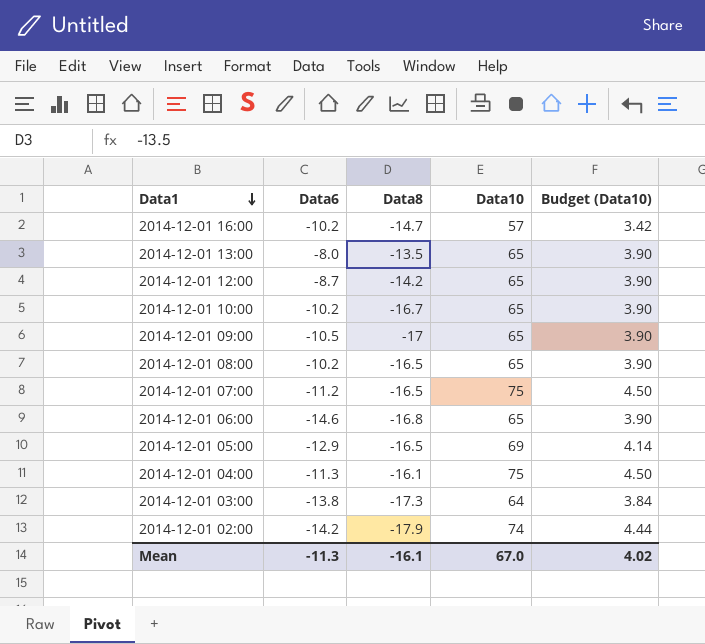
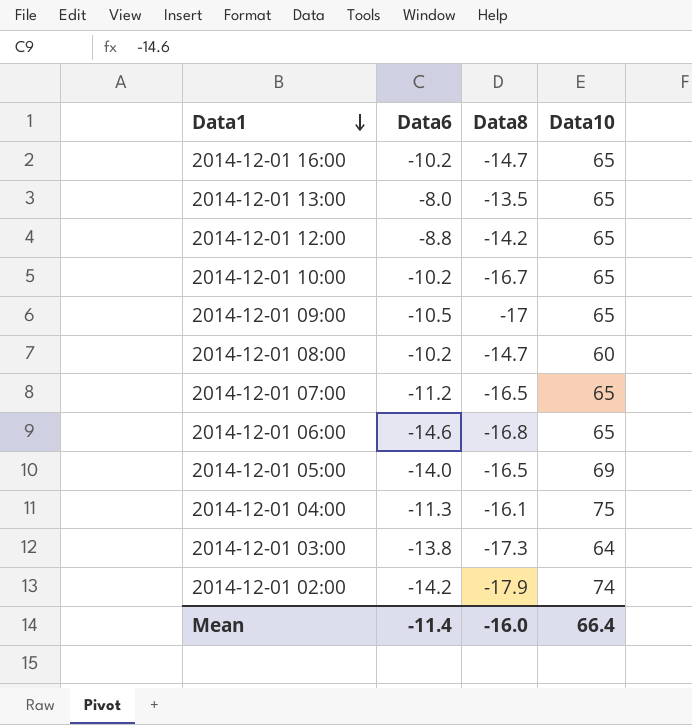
column Budget (Data10) | formula: [Data10] * 0.06 -> none
2014-12-01 16:00 | Data10: 57 -> 65
2014-12-01 12:00 | Data6: -8.7 -> -8.8
2014-12-01 08:00 | Data8: -16.5 -> -14.7
2014-12-01 08:00 | Data10: 65 -> 60
2014-12-01 07:00 | Data10: 75 -> 65
2014-12-01 05:00 | Data6: -12.9 -> -14.0
Mean | Data6: -11.3 -> -11.4
Mean | Data8: -16.1 -> -16.0
Mean | Data10: 67.0 -> 66.4

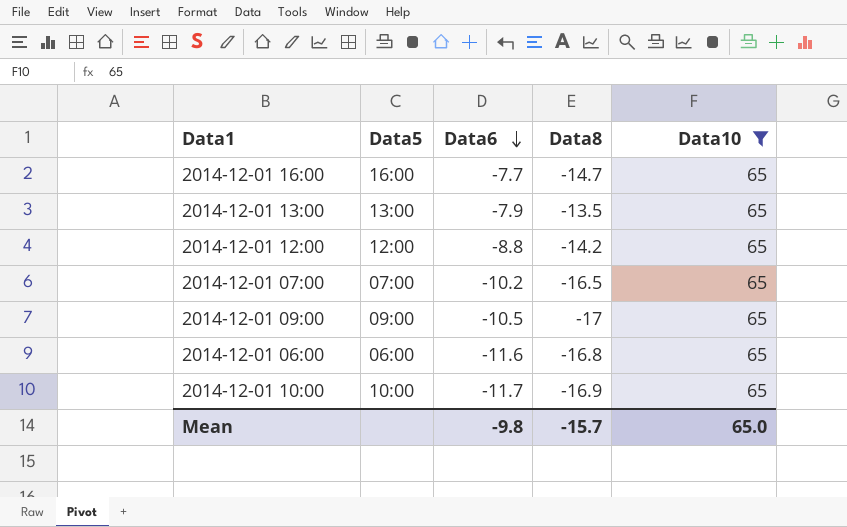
filter: none -> Data10 = 65
row order: Data1 descending -> Data6 descending
column Data5 | position: none -> 2
2014-12-01 16:00 | Data6: -10.2 -> -7.7
2014-12-01 13:00 | Data6: -8.0 -> -7.9
2014-12-01 07:00 | Data6: -11.2 -> -10.2
2014-12-01 06:00 | Data6: -14.6 -> -11.6
2014-12-01 10:00 | Data6: -10.2 -> -11.7
2014-12-01 10:00 | Data8: -16.7 -> -16.9
Mean | Data6: -11.4 -> -9.8
Mean | Data8: -16.0 -> -15.7
Mean | Data10: 66.4 -> 65.0

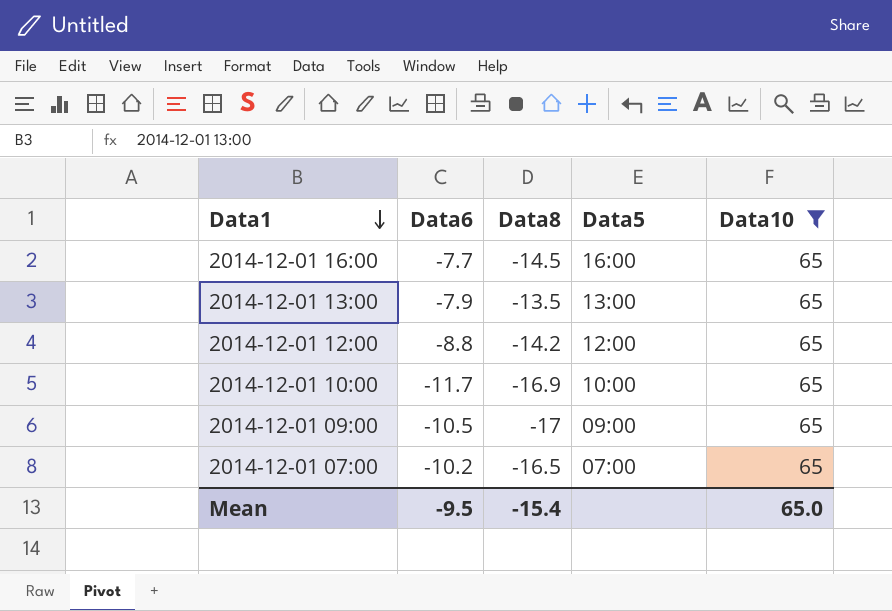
row order: Data6 descending -> Data1 descending
column Data5 | position: 2 -> 4
row 2014-12-01 06:00: 06:00 | -11.6 | -16.8 | 65 -> none
2014-12-01 16:00 | Data8: -14.7 -> -14.5
Mean | Data6: -9.8 -> -9.5
Mean | Data8: -15.7 -> -15.4

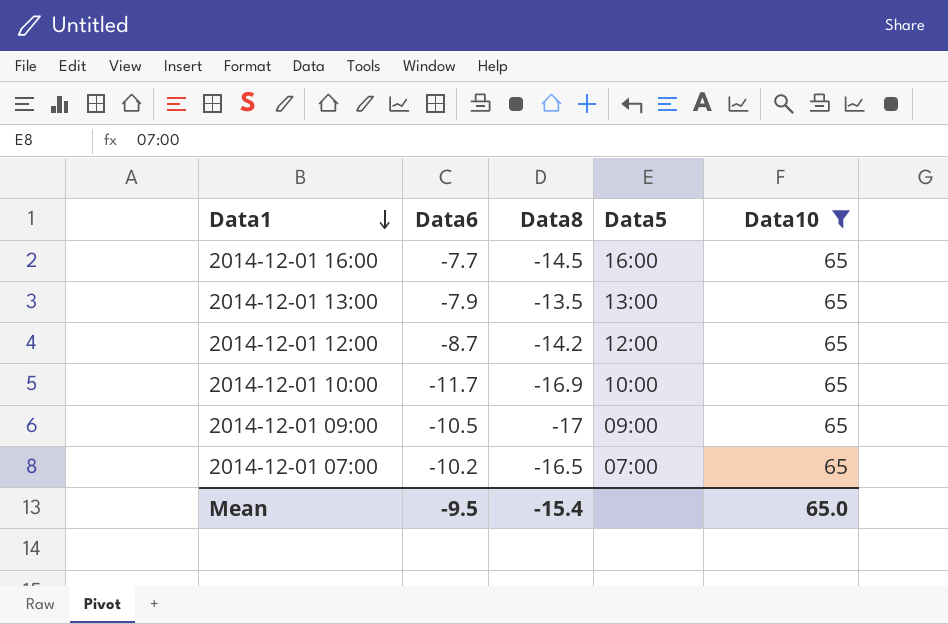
2014-12-01 12:00 | Data6: -8.8 -> -8.7

